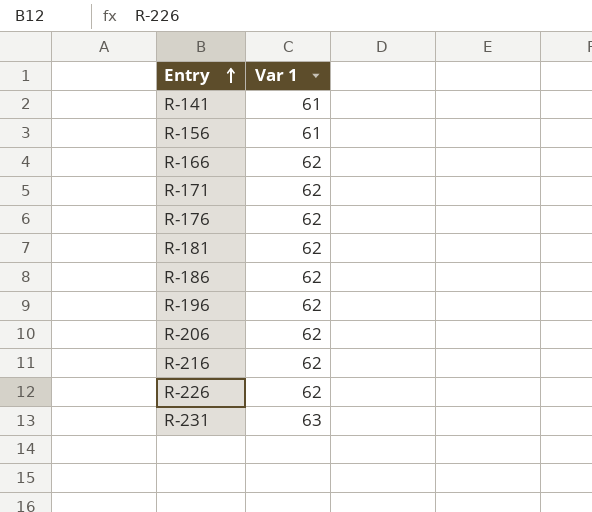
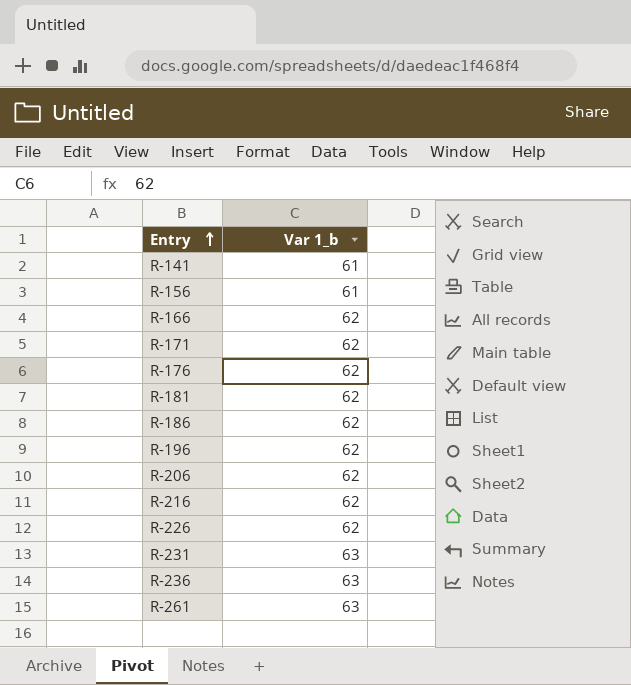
column name: Var 1 -> Var 1_b
row R-236: none -> 63
row R-261: none -> 63

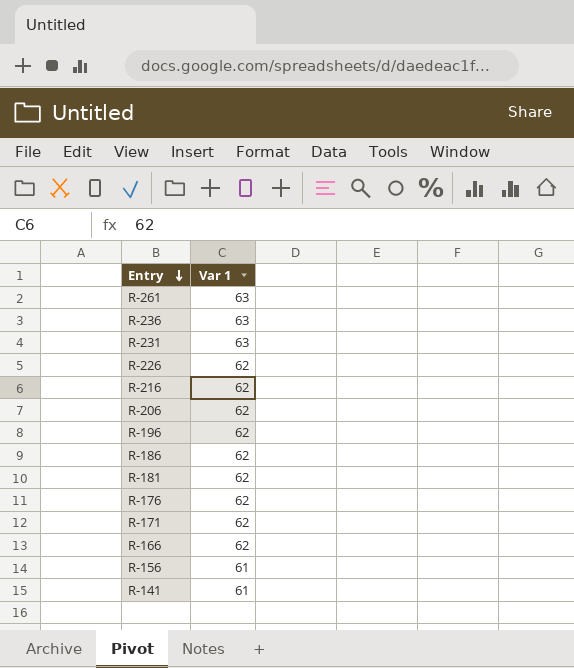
row order: Entry ascending -> Entry descending
column name: Var 1_b -> Var 1

